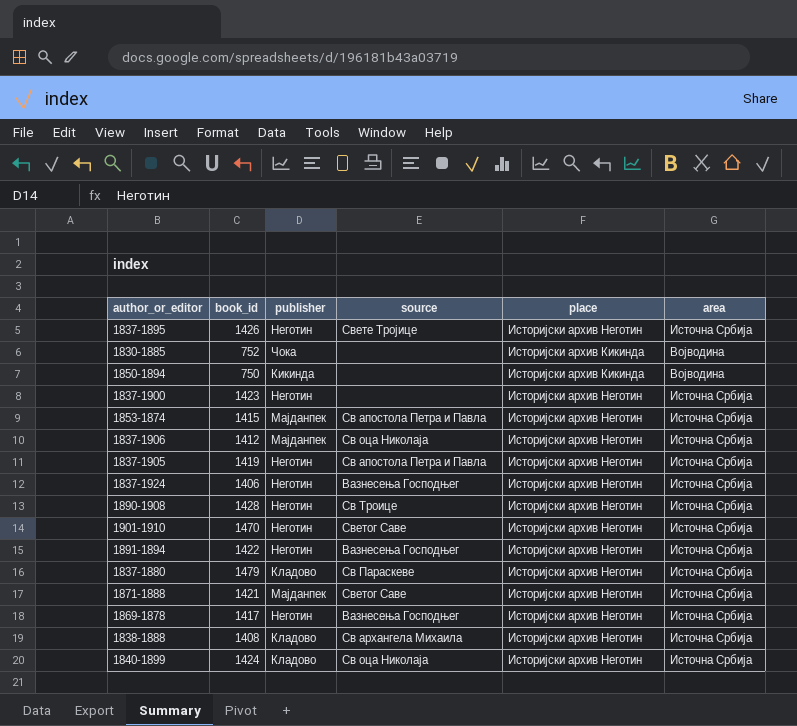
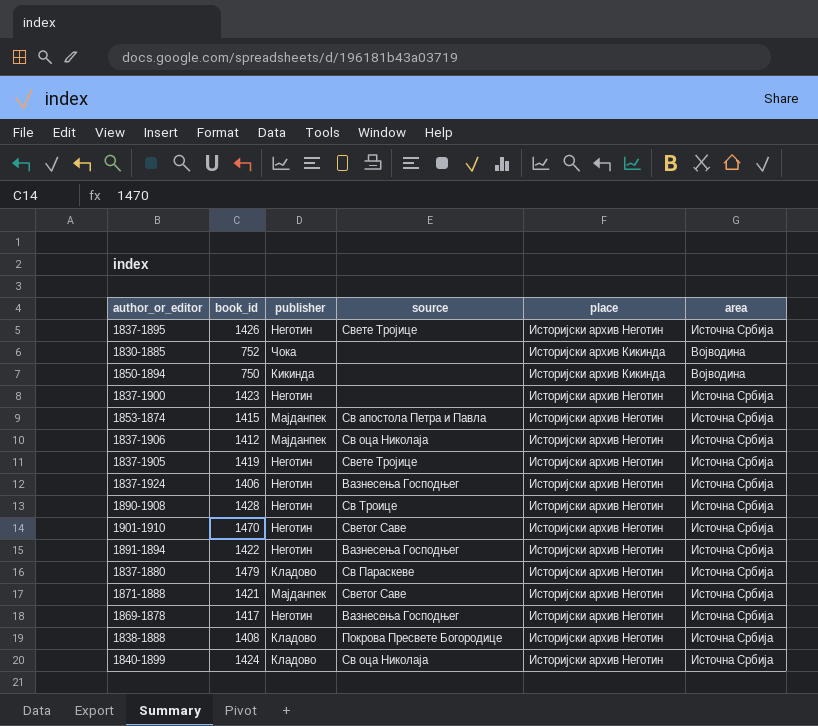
1837-1905 | source: Св апостола Петра и Павла -> Свете Тројице
1838-1888 | source: Св архангела Михаила -> Покрова Пресвете Богородице

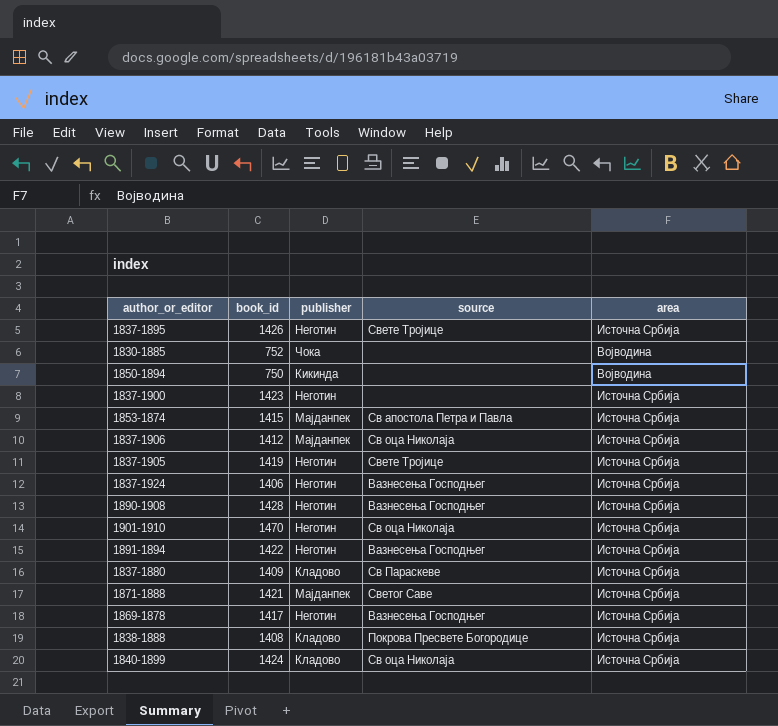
column place | position: 5 -> none
1890-1908 | source: Св Троице -> Вазнесења Господњег
1901-1910 | source: Светог Саве -> Св оца Николаја
1837-1880 | book_id: 1479 -> 1409

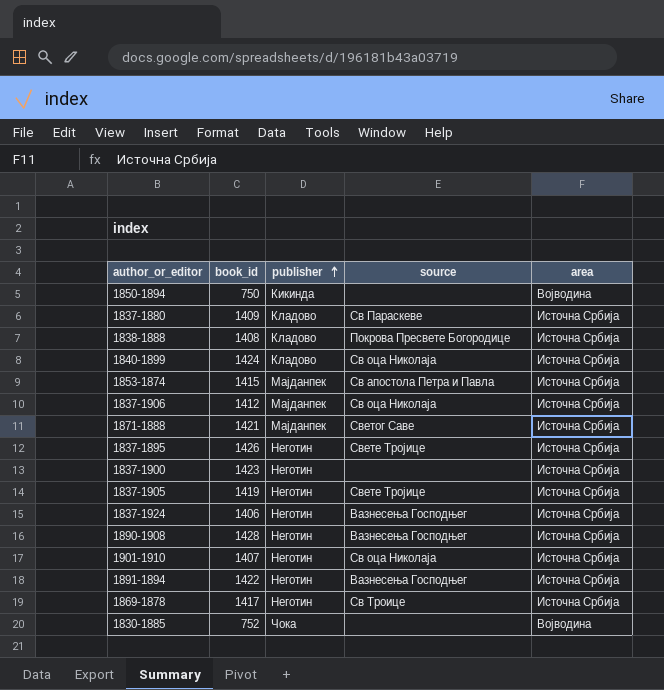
row order: none -> publisher ascending
1901-1910 | book_id: 1470 -> 1407
1869-1878 | source: Вазнесења Господњег -> Св Троице

